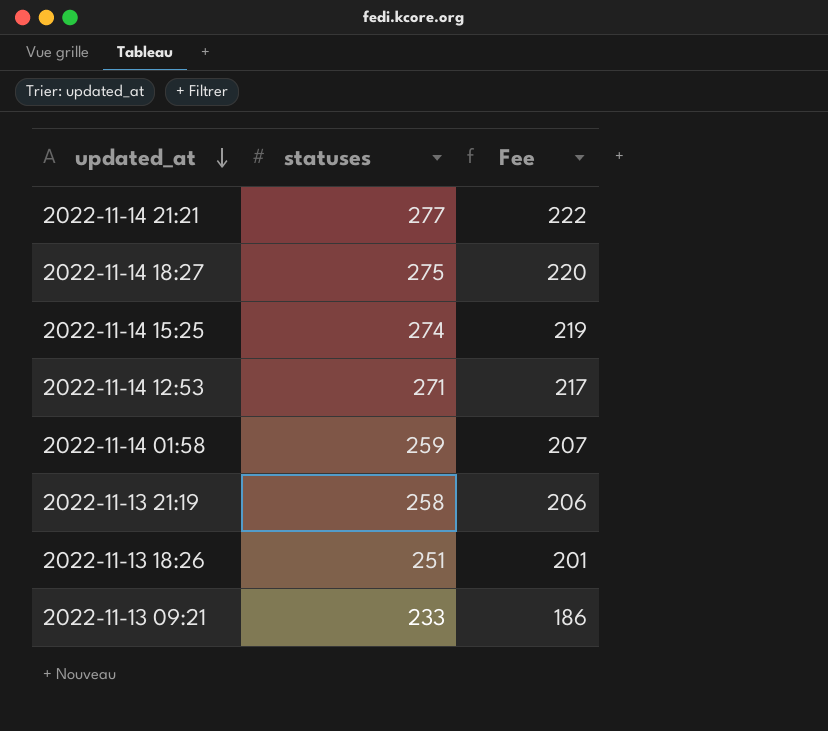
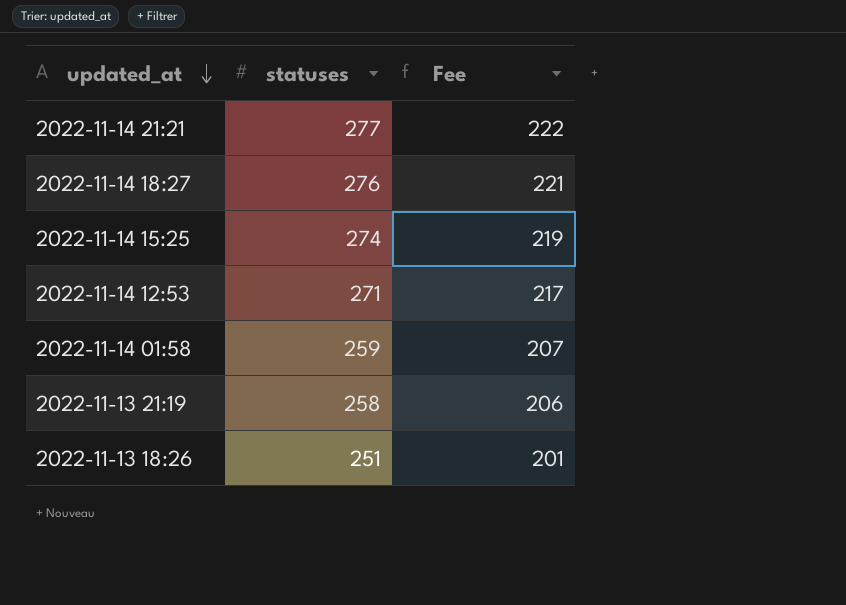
row 2022-11-13 09:21: 233 | 186 -> none
2022-11-14 18:27 | statuses: 275 -> 276
2022-11-14 18:27 | Fee: 220 -> 221

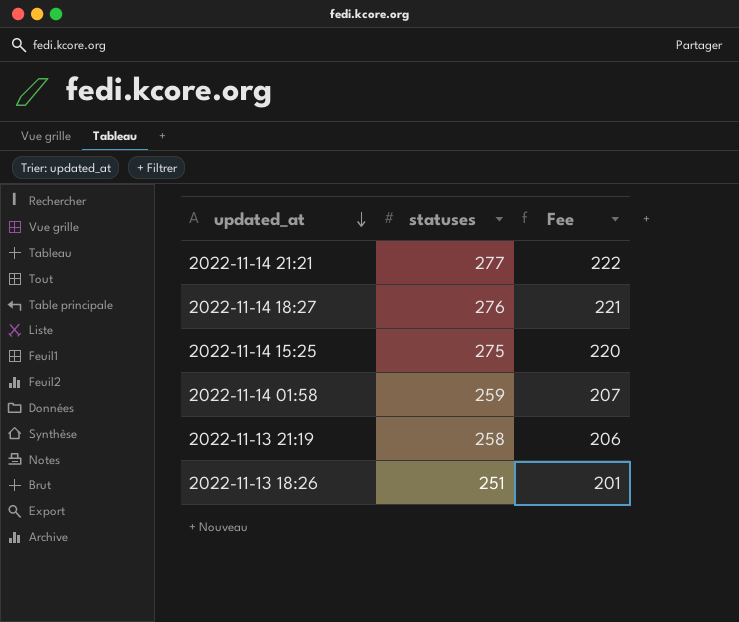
row 2022-11-14 12:53: 271 | 217 -> none
2022-11-14 15:25 | statuses: 274 -> 275
2022-11-14 15:25 | Fee: 219 -> 220

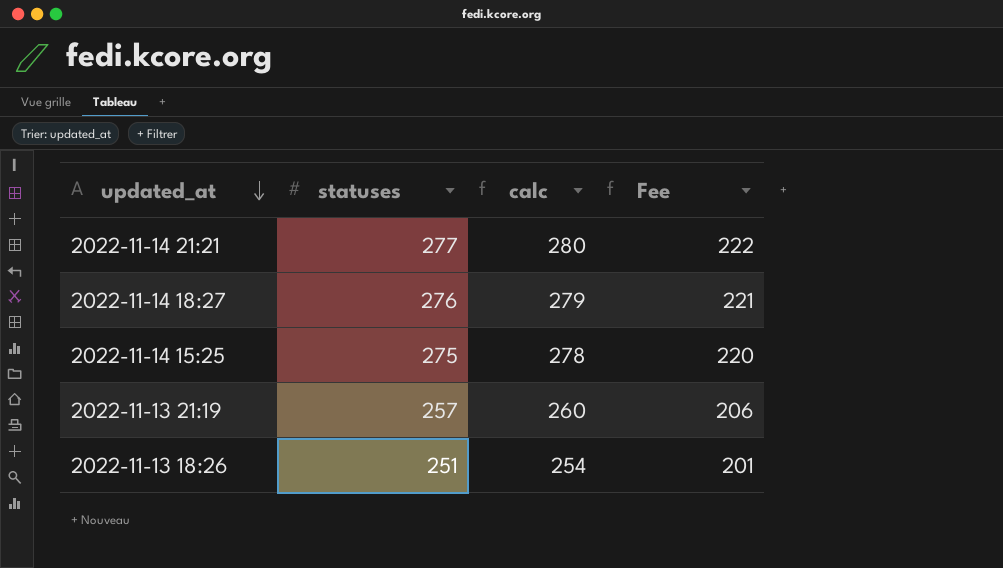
column calc | formula: none -> [statuses] + 3
row 2022-11-14 01:58: 259 | 207 -> none
2022-11-13 21:19 | statuses: 258 -> 257

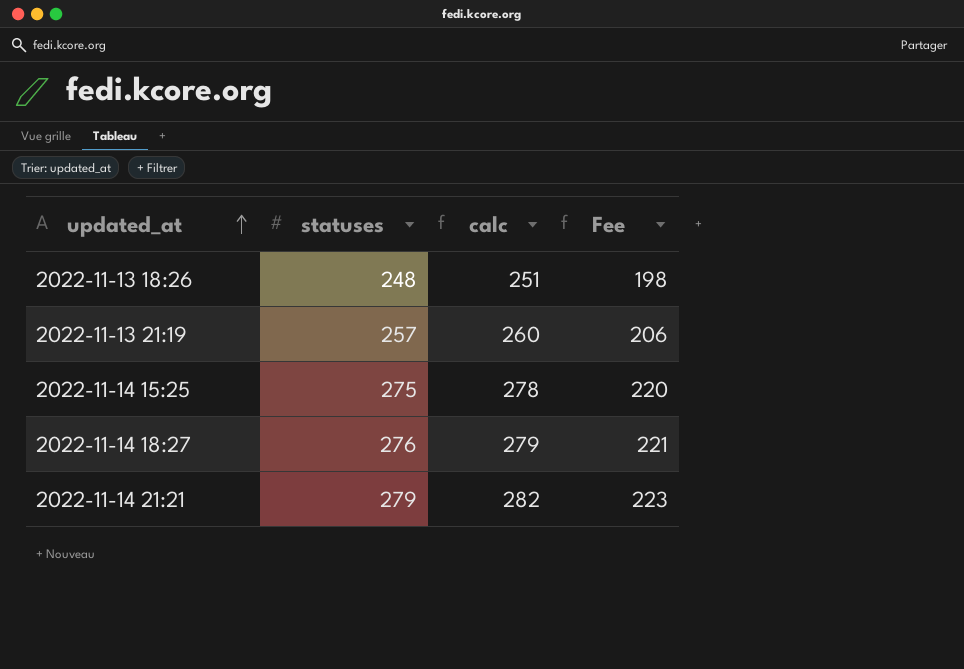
row order: updated_at descending -> updated_at ascending
2022-11-13 18:26 | statuses: 251 -> 248
2022-11-13 18:26 | calc: 254 -> 251
2022-11-13 18:26 | Fee: 201 -> 198
2022-11-14 21:21 | statuses: 277 -> 279
2022-11-14 21:21 | calc: 280 -> 282
2022-11-14 21:21 | Fee: 222 -> 223

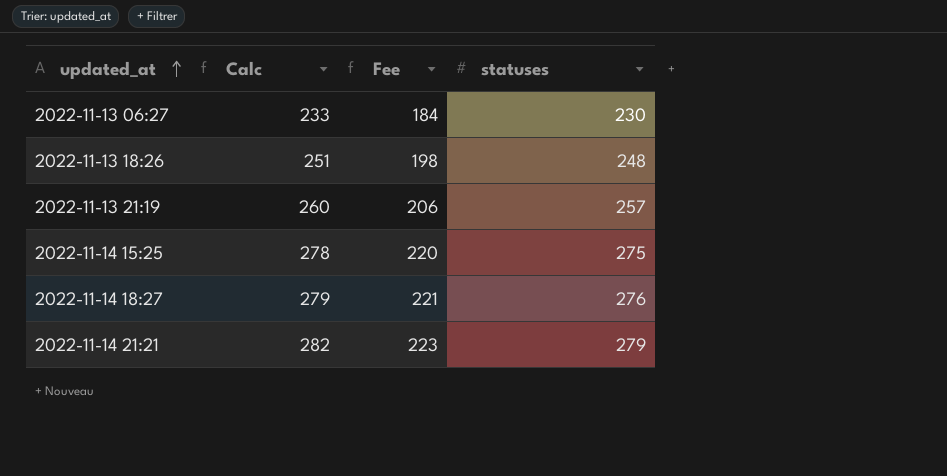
column name: calc -> Calc
column statuses | position: 2 -> 4
row 2022-11-13 06:27: none -> 233 | 184 | 230

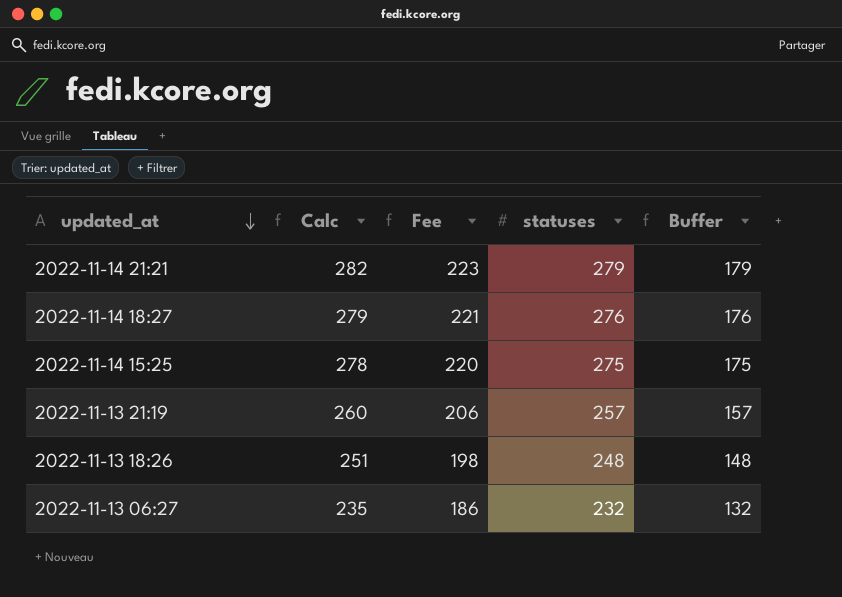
row order: updated_at ascending -> updated_at descending
column Buffer | formula: none -> [statuses] - 100
2022-11-13 06:27 | Calc: 233 -> 235
2022-11-13 06:27 | Fee: 184 -> 186
2022-11-13 06:27 | statuses: 230 -> 232

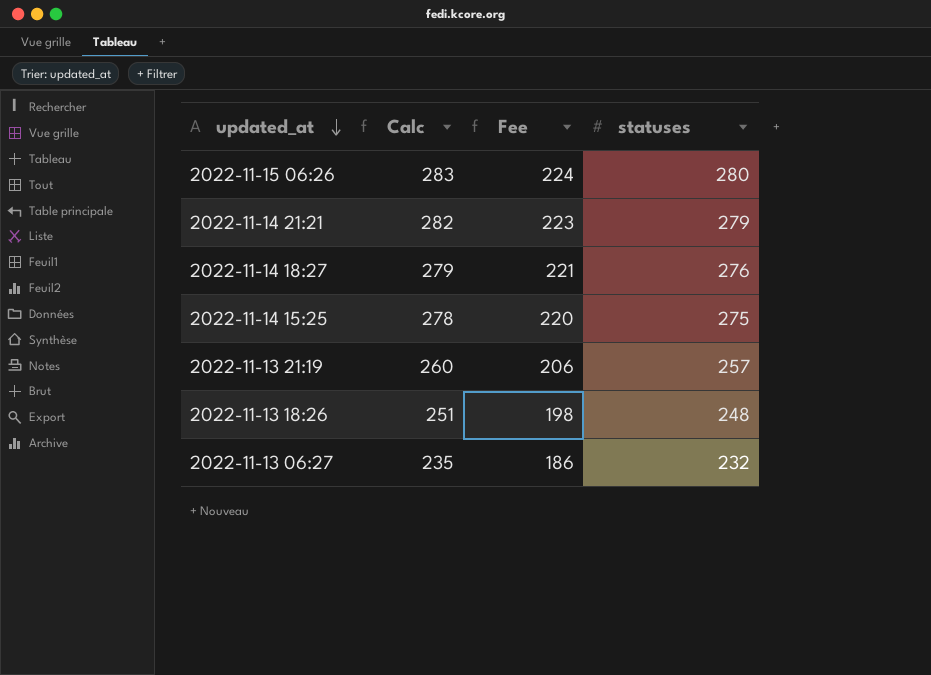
column Buffer | formula: [statuses] - 100 -> none
row 2022-11-15 06:26: none -> 283 | 224 | 280

